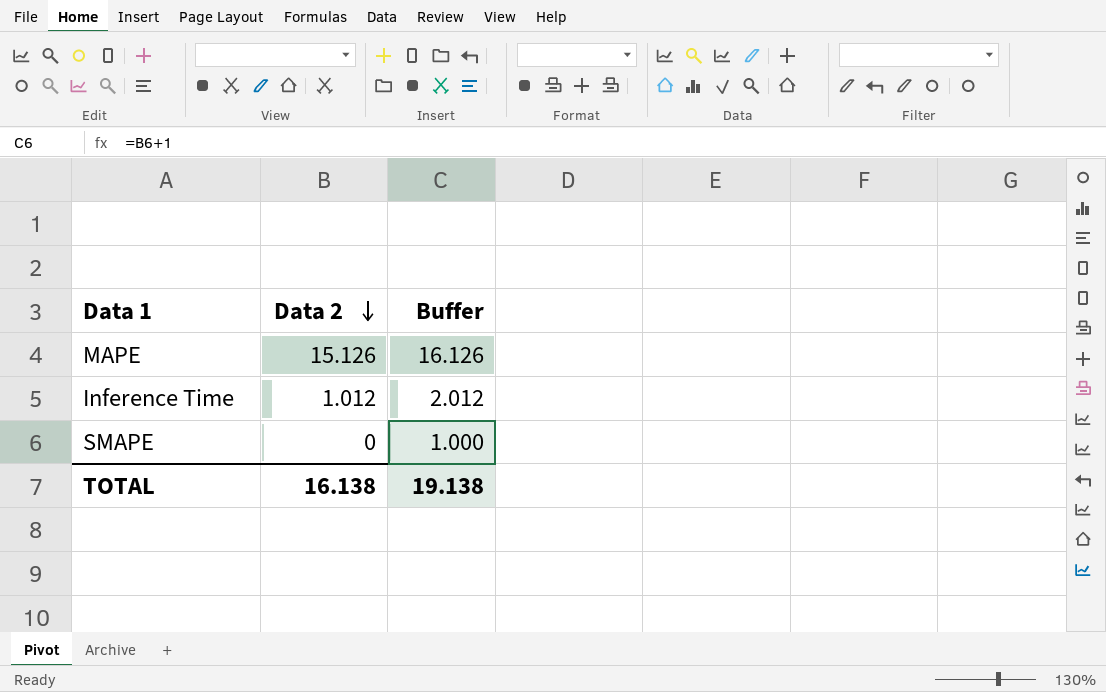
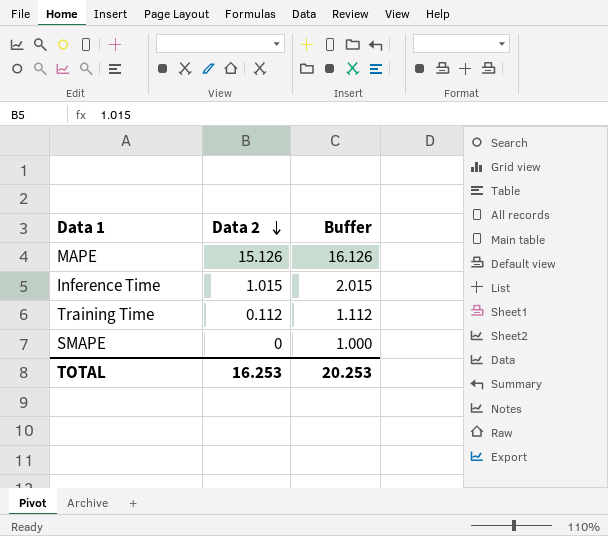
Inference Time | Data 2: 1.012 -> 1.015
Inference Time | Buffer: 2.012 -> 2.015
row Training Time: none -> 0.112 | 1.112
TOTAL | Data 2: 16.138 -> 16.253
TOTAL | Buffer: 19.138 -> 20.253

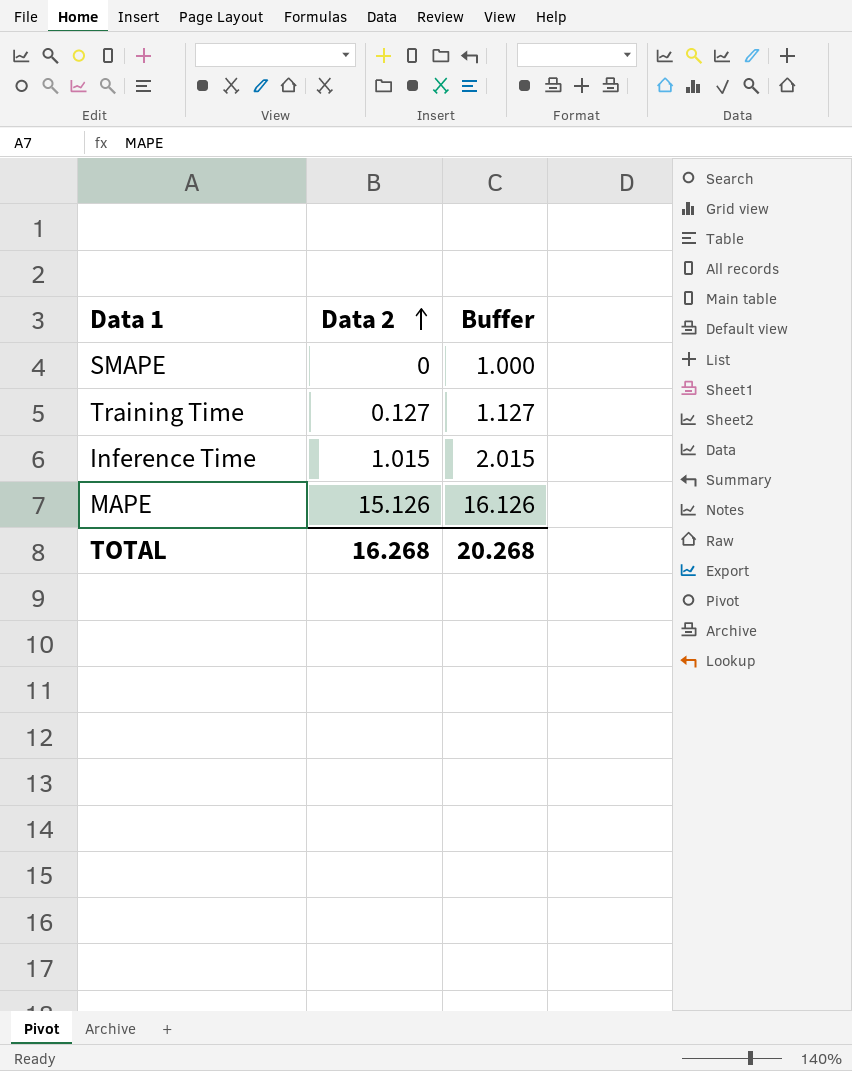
row order: Data 2 descending -> Data 2 ascending
Training Time | Data 2: 0.112 -> 0.127
Training Time | Buffer: 1.112 -> 1.127
TOTAL | Data 2: 16.253 -> 16.268
TOTAL | Buffer: 20.253 -> 20.268

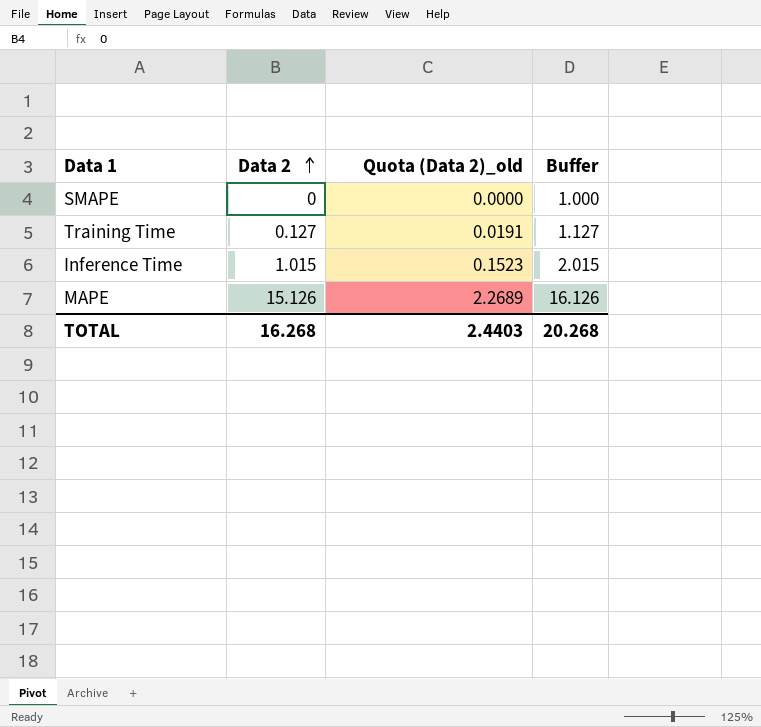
column Quota (Data 2)_old | formula: none -> [Data 2] * 0.15

